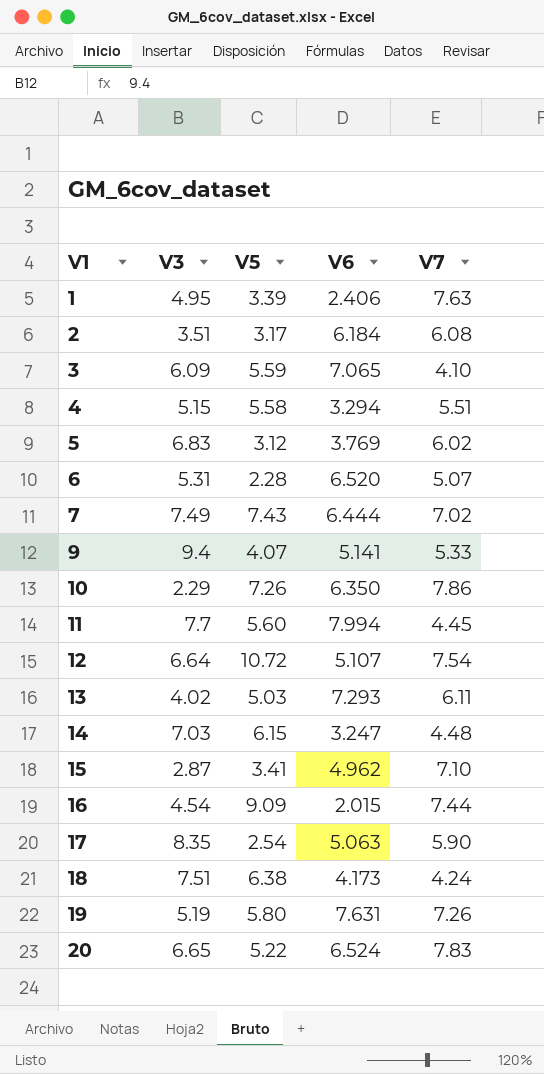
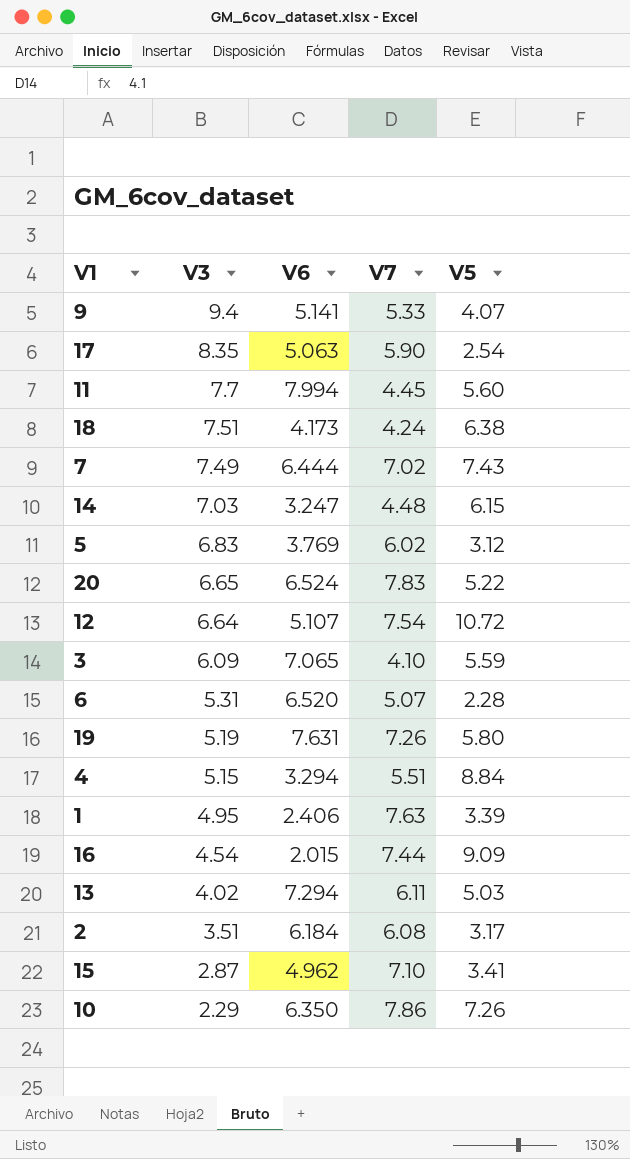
row order: V1 ascending -> V3 descending
column V5 | position: 3 -> 5
4 | V5: 5.58 -> 8.84
13 | V6: 7.293 -> 7.294

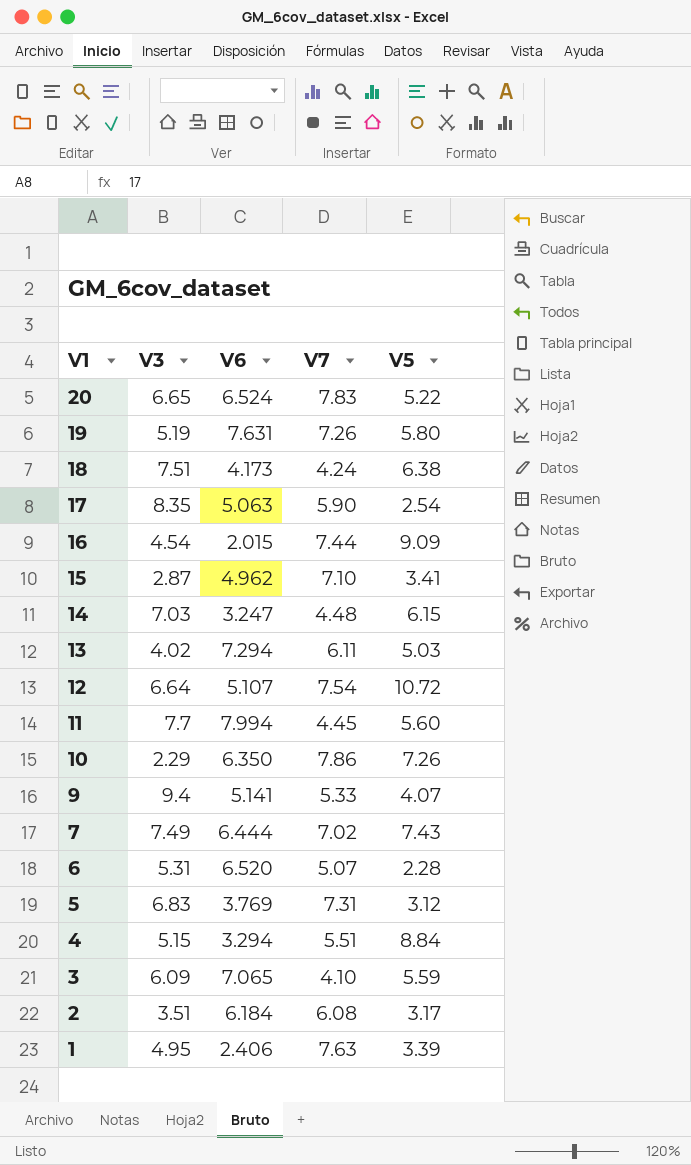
row order: V3 descending -> V1 descending
5 | V7: 6.02 -> 7.31

